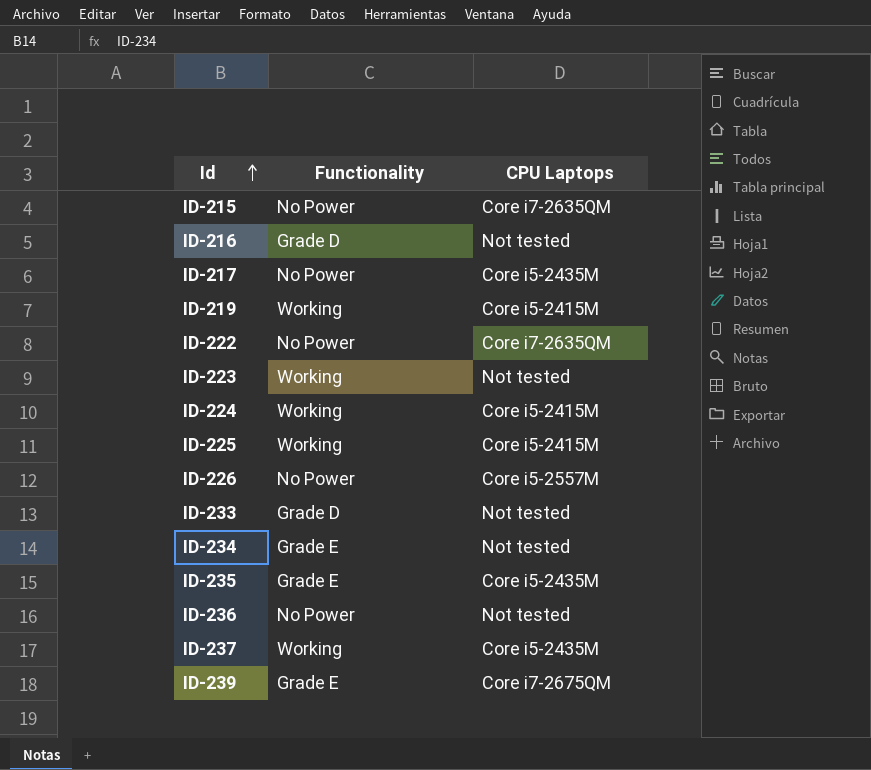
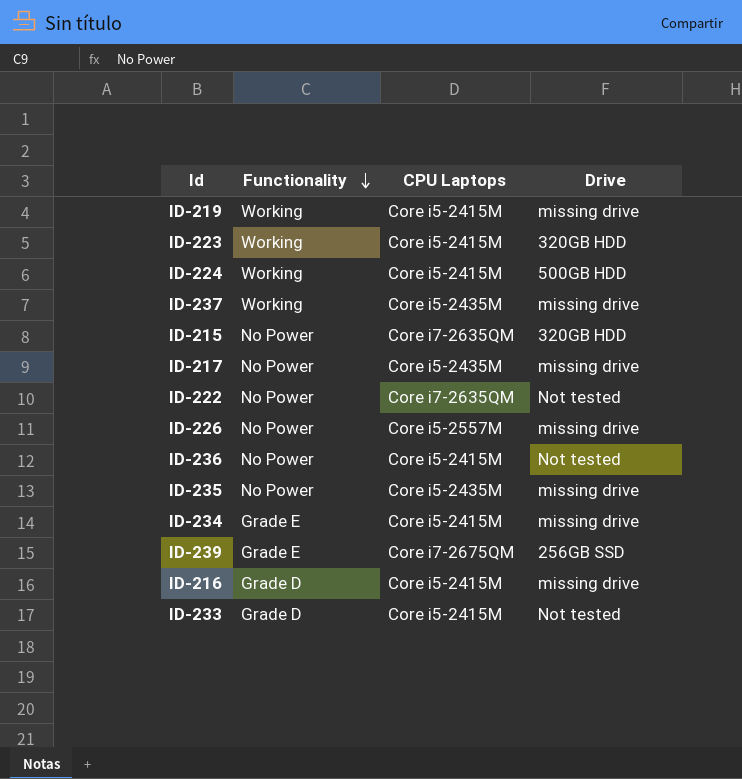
row order: Id ascending -> Functionality descending
column Drive | position: none -> 4
row ID-225: Working | Core i5-2415M -> none
ID-223 | CPU Laptops: Not tested -> Core i5-2415M
ID-236 | CPU Laptops: Not tested -> Core i5-2415M
ID-235 | Functionality: Grade E -> No Power
ID-234 | CPU Laptops: Not tested -> Core i5-2415M
ID-216 | CPU Laptops: Not tested -> Core i5-2415M
ID-233 | CPU Laptops: Not tested -> Core i5-2415M

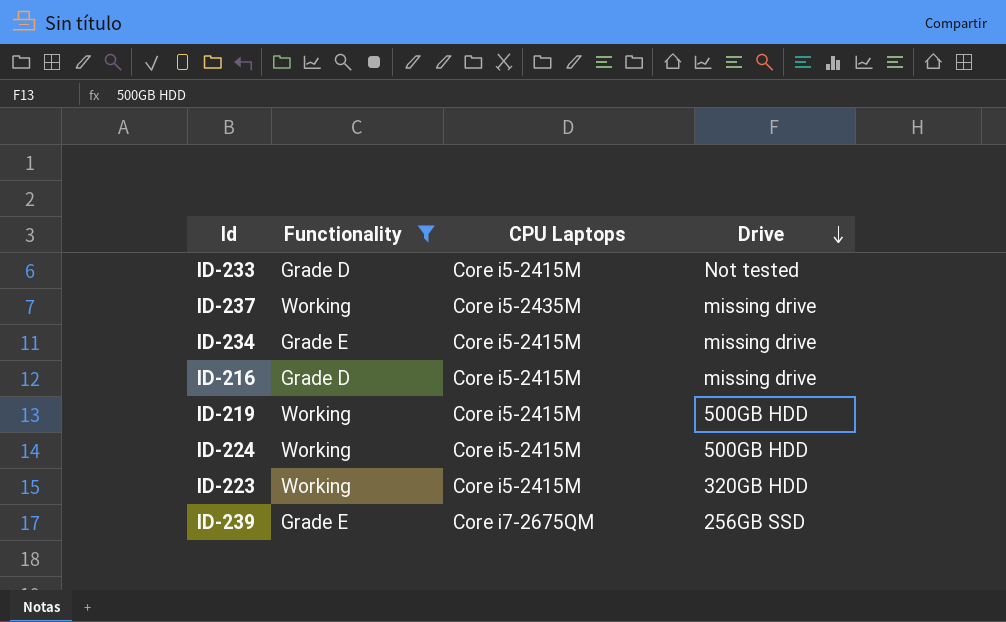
filter: none -> Functionality != No Power
row order: Functionality descending -> Drive descending
ID-219 | Drive: missing drive -> 500GB HDD

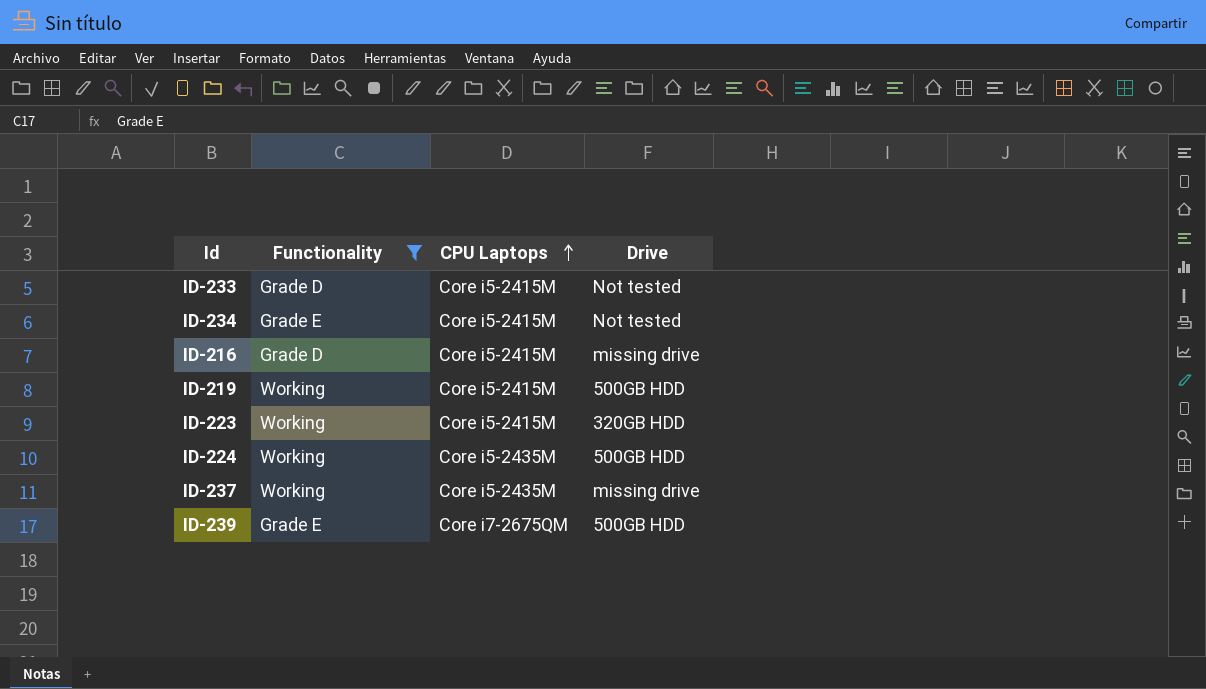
row order: Drive descending -> CPU Laptops ascending
ID-234 | Drive: missing drive -> Not tested
ID-224 | CPU Laptops: Core i5-2415M -> Core i5-2435M
ID-239 | Drive: 256GB SSD -> 500GB HDD

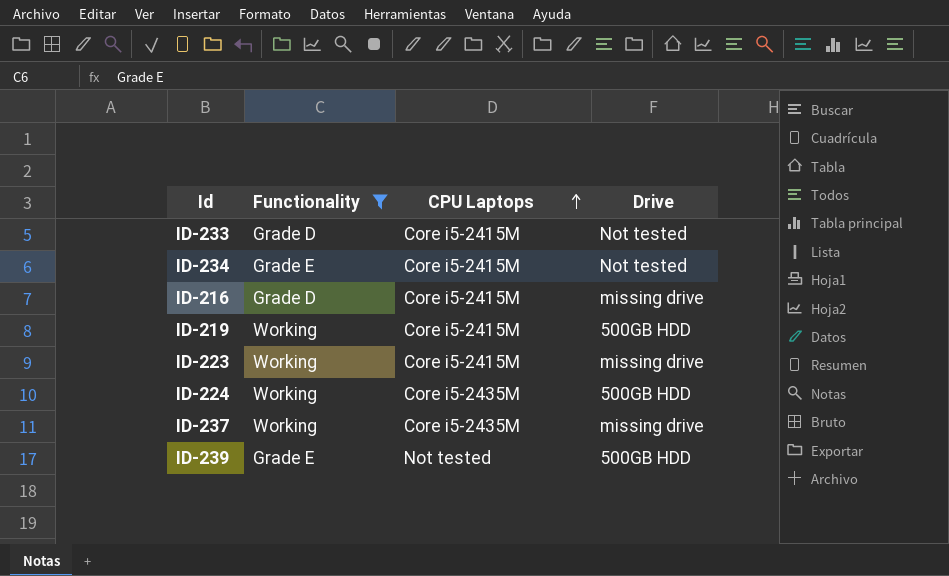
ID-223 | Drive: 320GB HDD -> missing drive
ID-239 | CPU Laptops: Core i7-2675QM -> Not tested

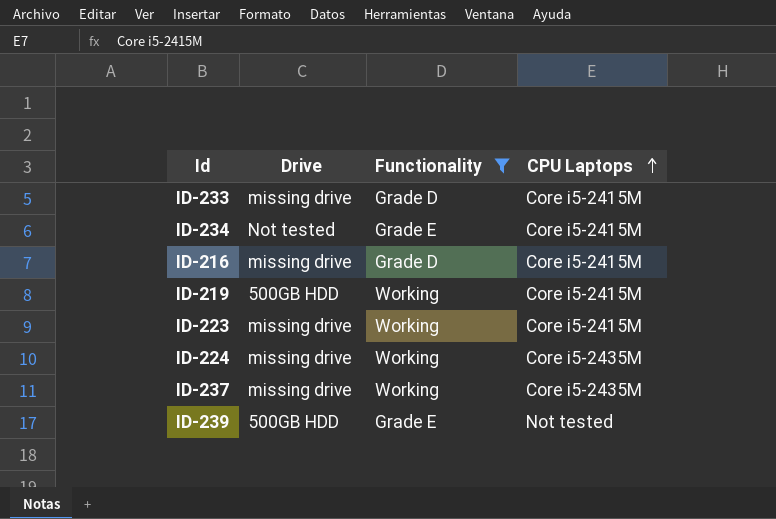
column Drive | position: 4 -> 2
ID-233 | Drive: Not tested -> missing drive
ID-224 | Drive: 500GB HDD -> missing drive

